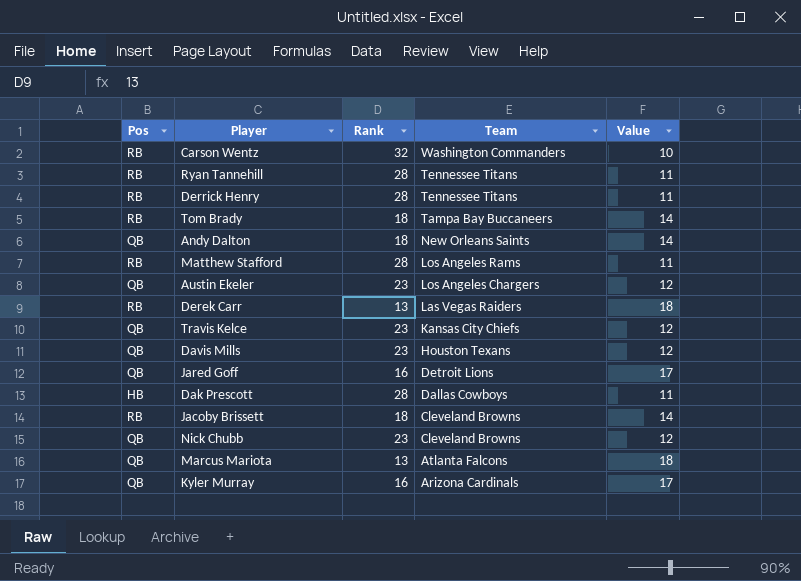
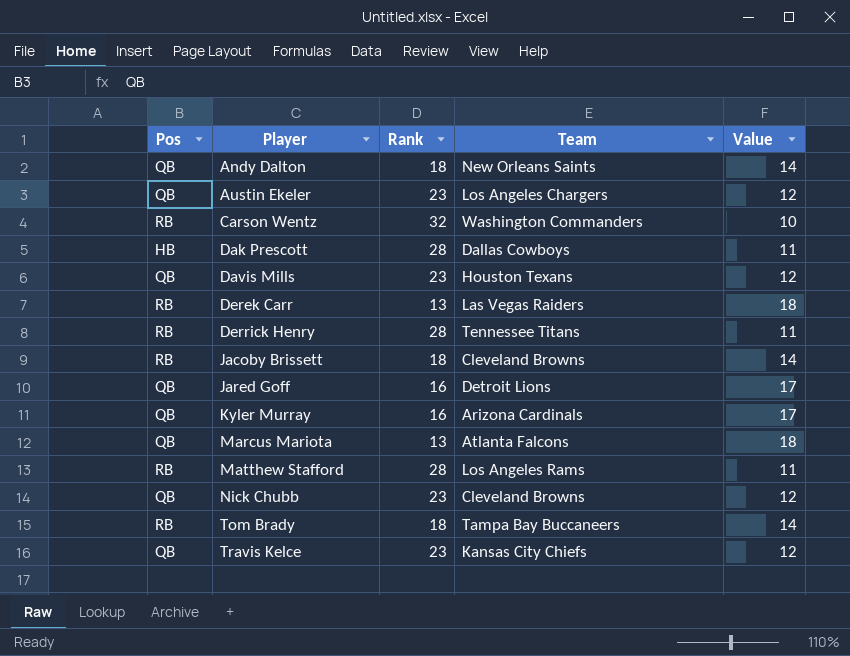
row order: Team descending -> Player ascending
row Ryan Tannehill: RB | 28 | Tennessee Titans | 11 -> none

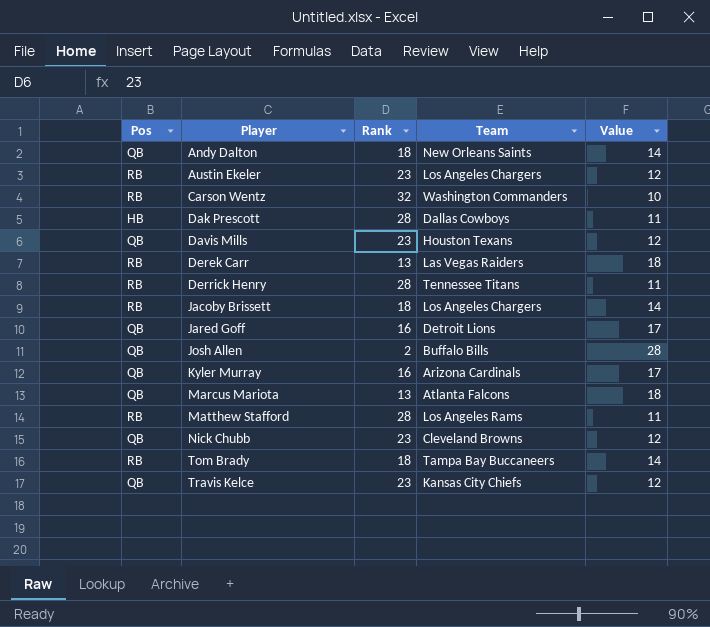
Austin Ekeler | Pos: QB -> RB
Jacoby Brissett | Team: Cleveland Browns -> Los Angeles Chargers
row Josh Allen: none -> QB | 2 | Buffalo Bills | 28

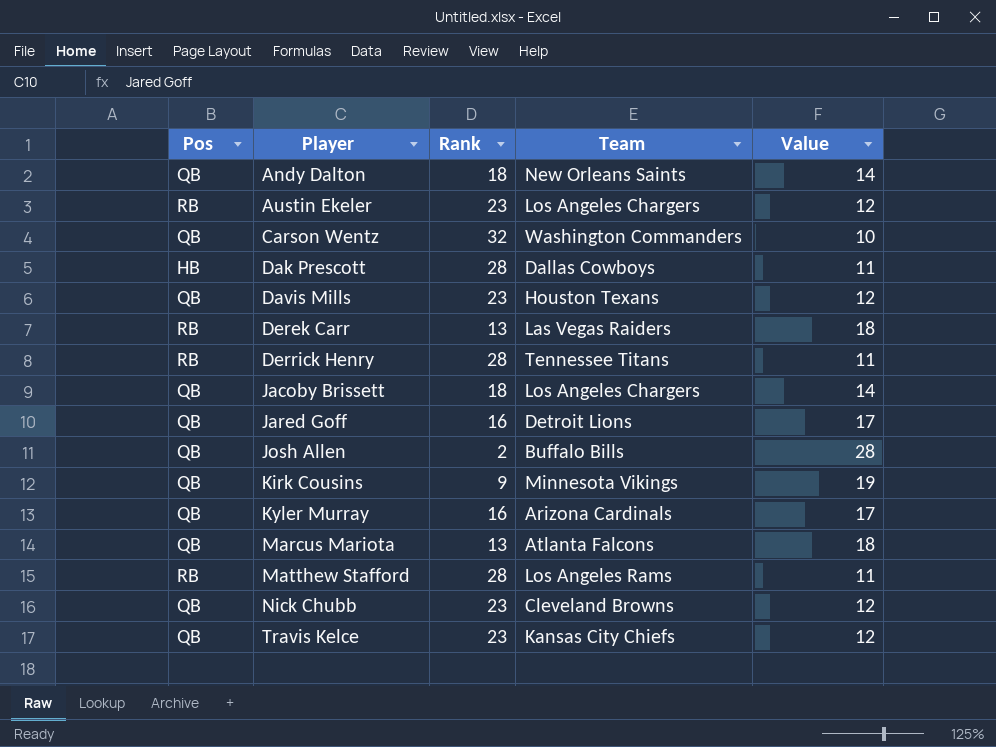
row Tom Brady: RB | 18 | Tampa Bay Buccaneers | 14 -> none
Carson Wentz | Pos: RB -> QB
Jacoby Brissett | Pos: RB -> QB
row Kirk Cousins: none -> QB | 9 | Minnesota Vikings | 19

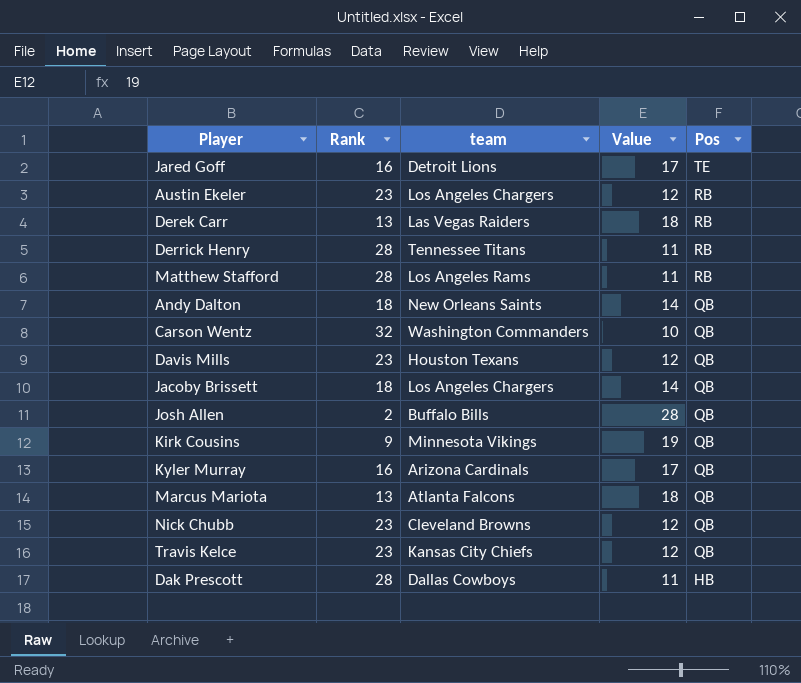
row order: Player ascending -> Pos descending
column name: Team -> team
column Pos | position: 1 -> 5
Jared Goff | Pos: QB -> TE

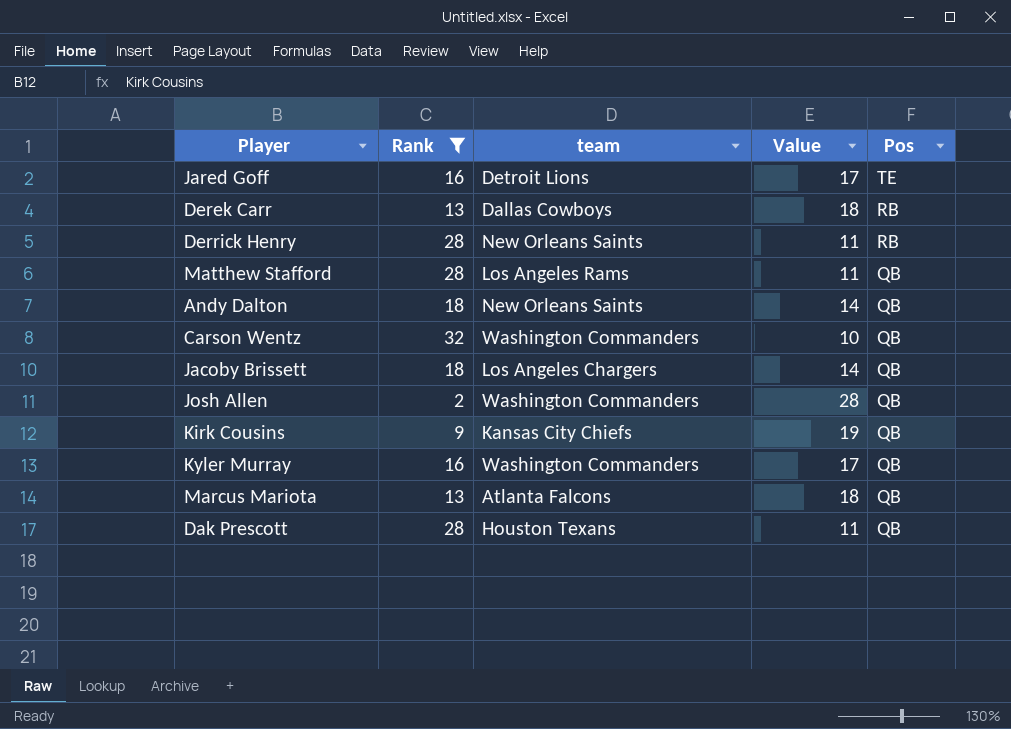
filter: none -> Rank != 23
Derek Carr | team: Las Vegas Raiders -> Dallas Cowboys
Derrick Henry | team: Tennessee Titans -> New Orleans Saints
Matthew Stafford | Pos: RB -> QB
Josh Allen | team: Buffalo Bills -> Washington Commanders
Kirk Cousins | team: Minnesota Vikings -> Kansas City Chiefs
Kyler Murray | team: Arizona Cardinals -> Washington Commanders
Dak Prescott | team: Dallas Cowboys -> Houston Texans
Dak Prescott | Pos: HB -> QB

